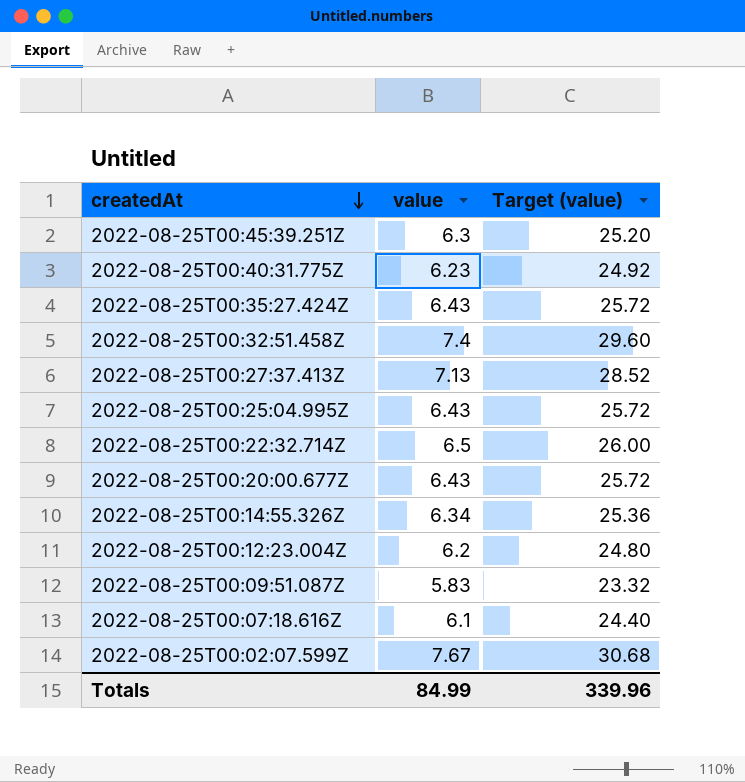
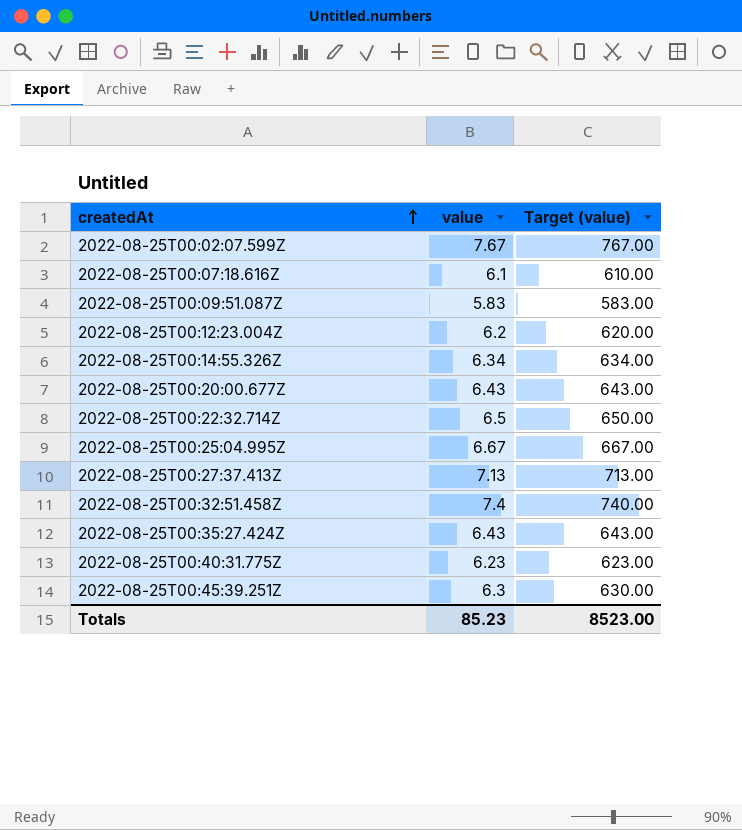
row order: createdAt descending -> createdAt ascending
column Target (value) | formula: [value] * 4 -> [value] * 100
2022-08-25T00:25:04.995Z | value: 6.43 -> 6.67
Totals | value: 84.99 -> 85.23
Totals | Target (value): 339.96 -> 8523.00

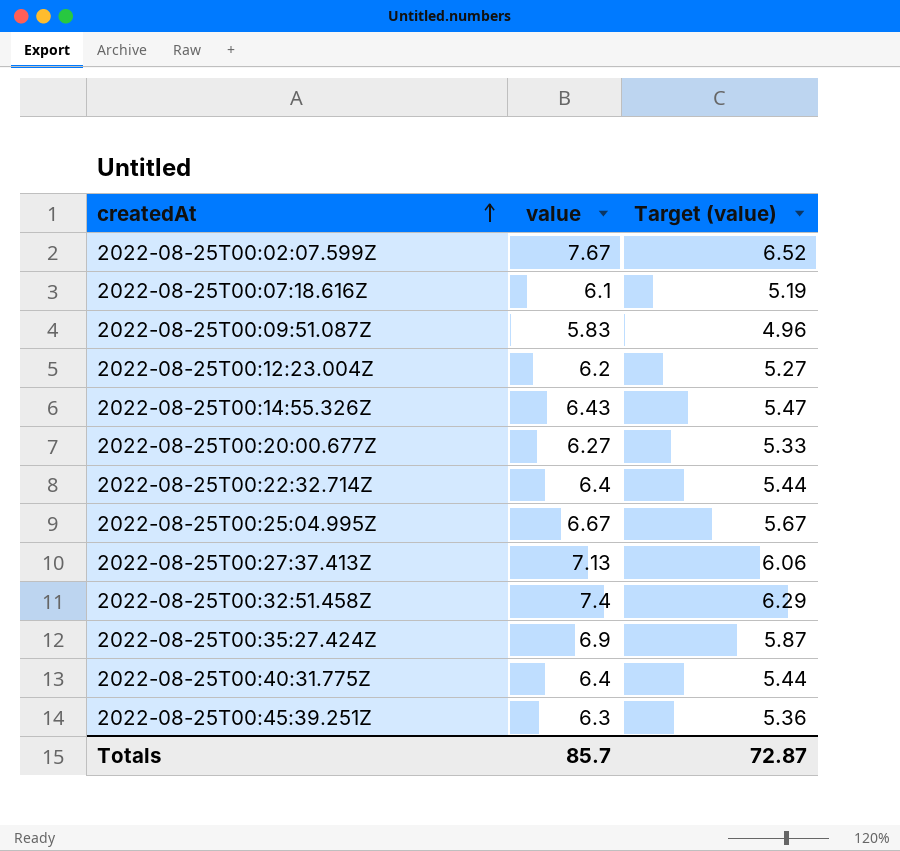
column Target (value) | formula: [value] * 100 -> [value] * 0.85
2022-08-25T00:14:55.326Z | value: 6.34 -> 6.43
2022-08-25T00:20:00.677Z | value: 6.43 -> 6.27
2022-08-25T00:22:32.714Z | value: 6.5 -> 6.4
2022-08-25T00:35:27.424Z | value: 6.43 -> 6.9
2022-08-25T00:40:31.775Z | value: 6.23 -> 6.4
Totals | value: 85.23 -> 85.7
Totals | Target (value): 8523.00 -> 72.87

